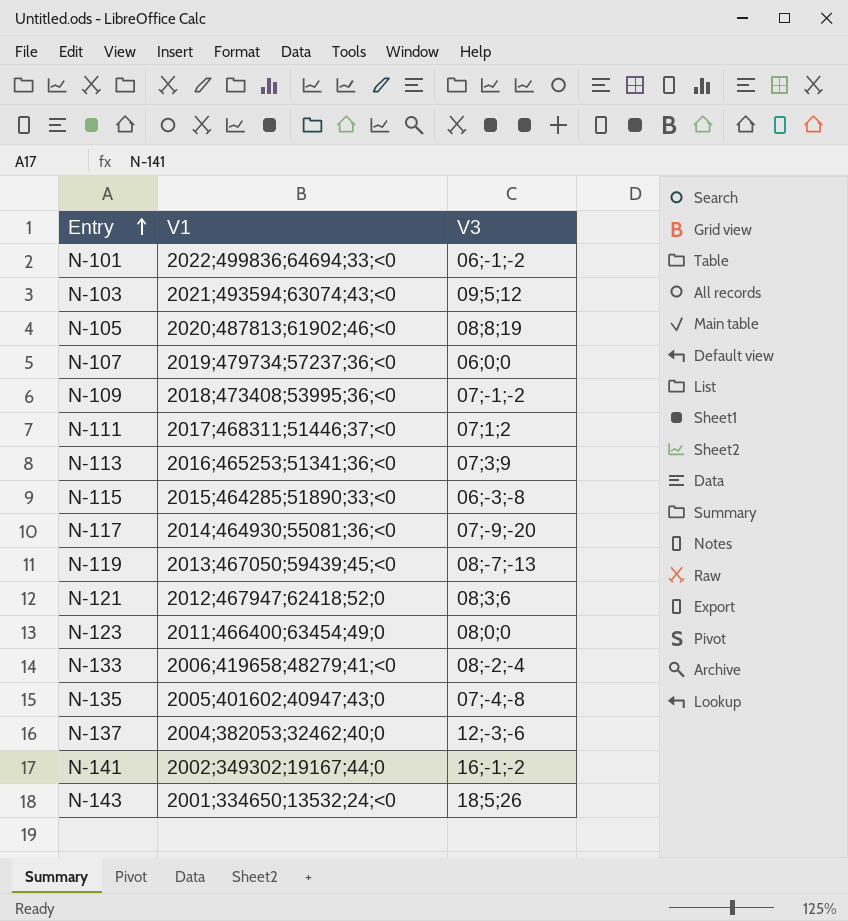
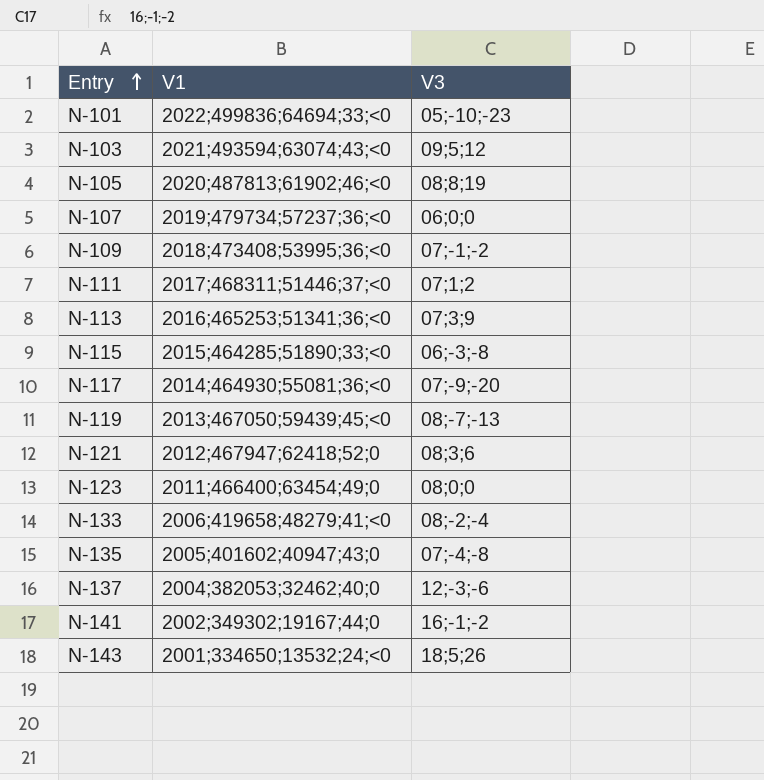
N-101 | V3: 06;-1;-2 -> 05;-10;-23

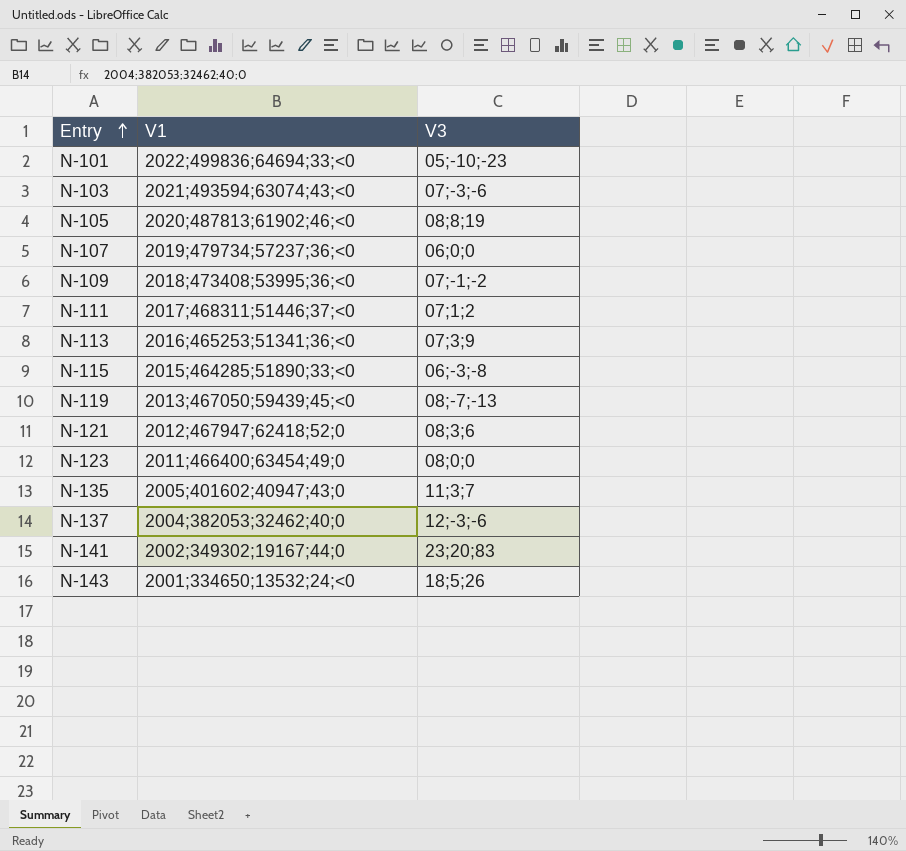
row N-117: 2014;464930;55081;36;<0 | 07;-9;-20 -> none
row N-133: 2006;419658;48279;41;<0 | 08;-2;-4 -> none
N-103 | V3: 09;5;12 -> 07;-3;-6
N-135 | V3: 07;-4;-8 -> 11;3;7
N-141 | V3: 16;-1;-2 -> 23;20;83

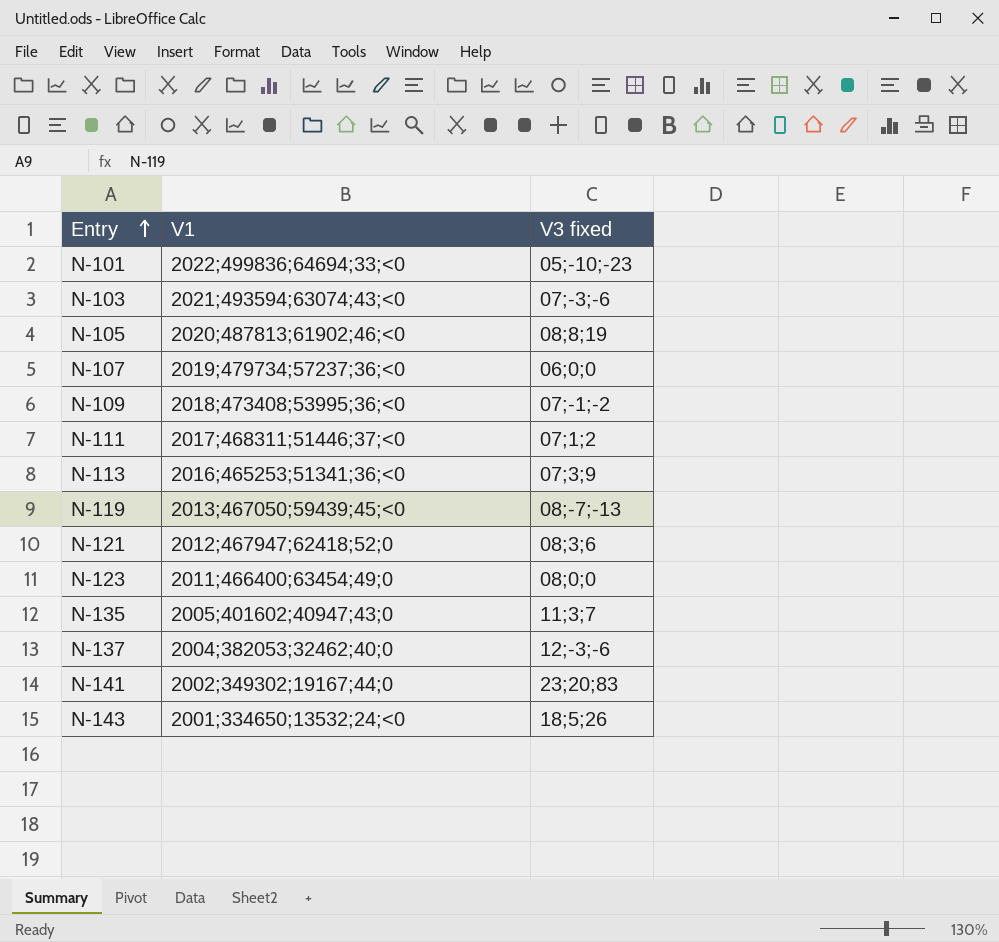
column name: V3 -> V3 fixed
row N-115: 2015;464285;51890;33;<0 | 06;-3;-8 -> none

